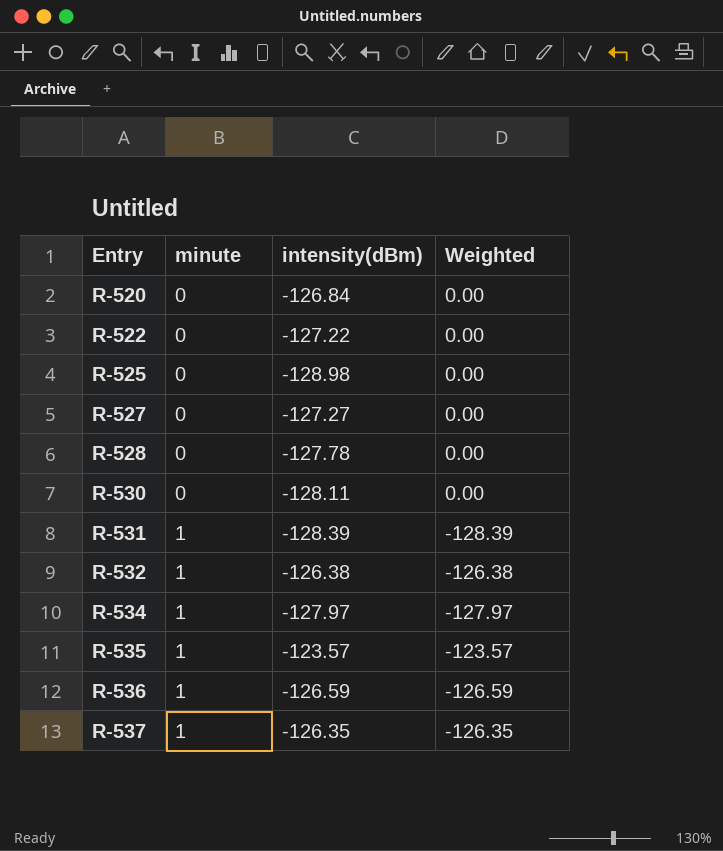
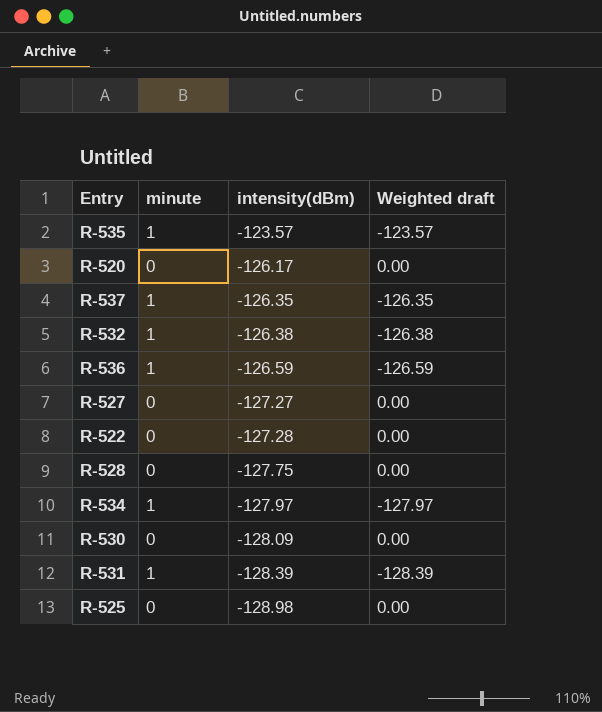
row order: Entry ascending -> intensity(dBm) descending
column name: Weighted -> Weighted draft
R-520 | intensity(dBm): -126.84 -> -126.17
R-522 | intensity(dBm): -127.22 -> -127.28
R-528 | intensity(dBm): -127.78 -> -127.75
R-530 | intensity(dBm): -128.11 -> -128.09

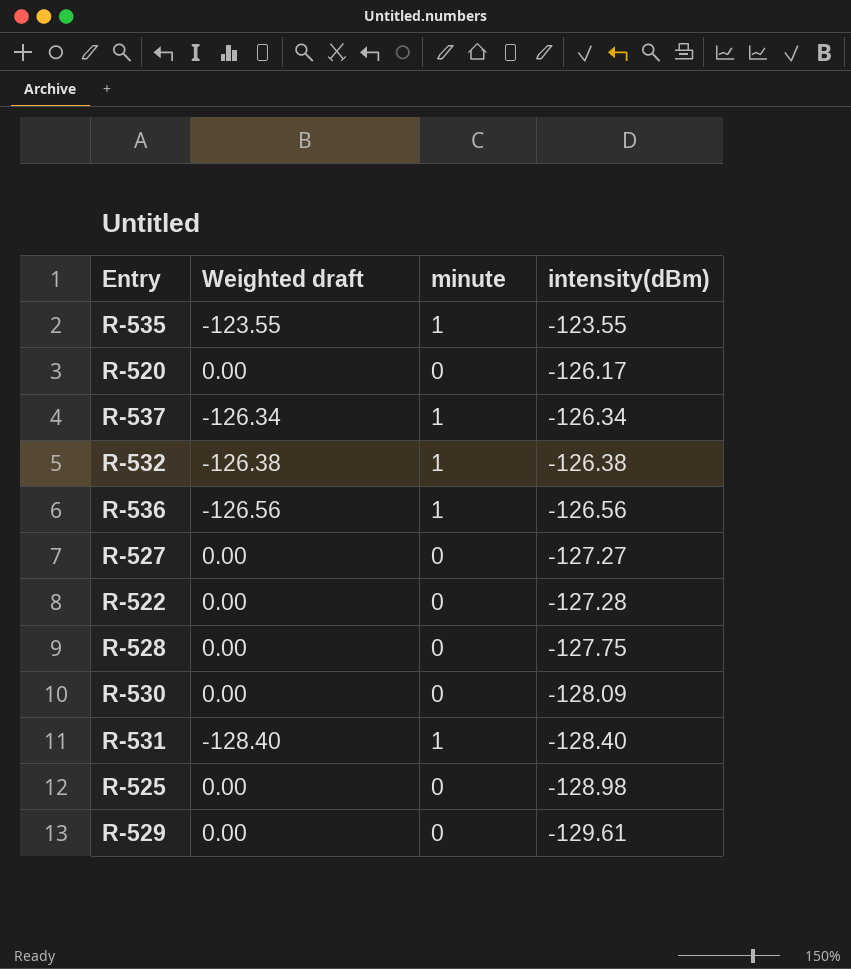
column Weighted draft | position: 4 -> 2
row R-534: 1 | -127.97 | -127.97 -> none
R-535 | Weighted draft: -123.57 -> -123.55
R-535 | intensity(dBm): -123.57 -> -123.55
R-537 | Weighted draft: -126.35 -> -126.34
R-537 | intensity(dBm): -126.35 -> -126.34
R-536 | Weighted draft: -126.59 -> -126.56
R-536 | intensity(dBm): -126.59 -> -126.56
R-531 | Weighted draft: -128.39 -> -128.40
R-531 | intensity(dBm): -128.39 -> -128.40
row R-529: none -> 0.00 | 0 | -129.61

